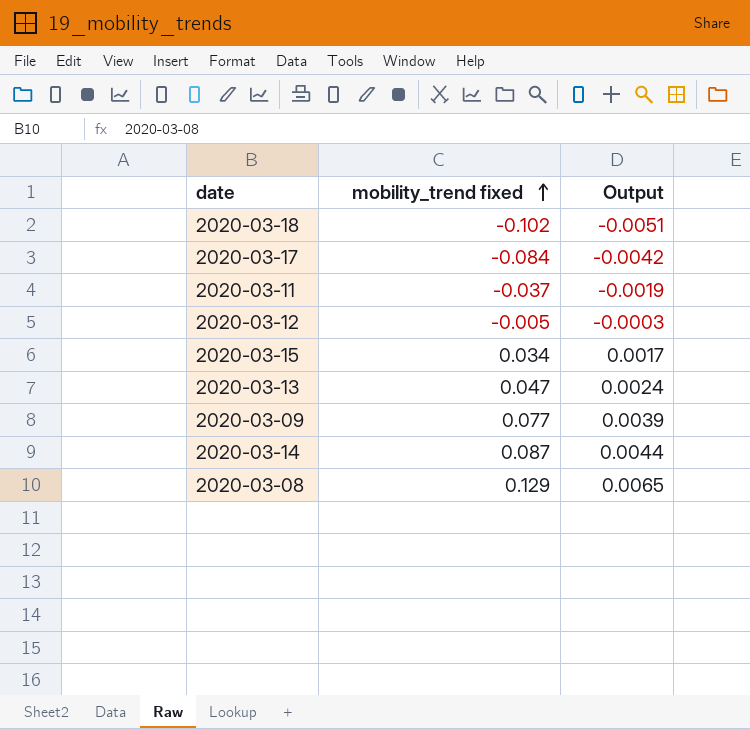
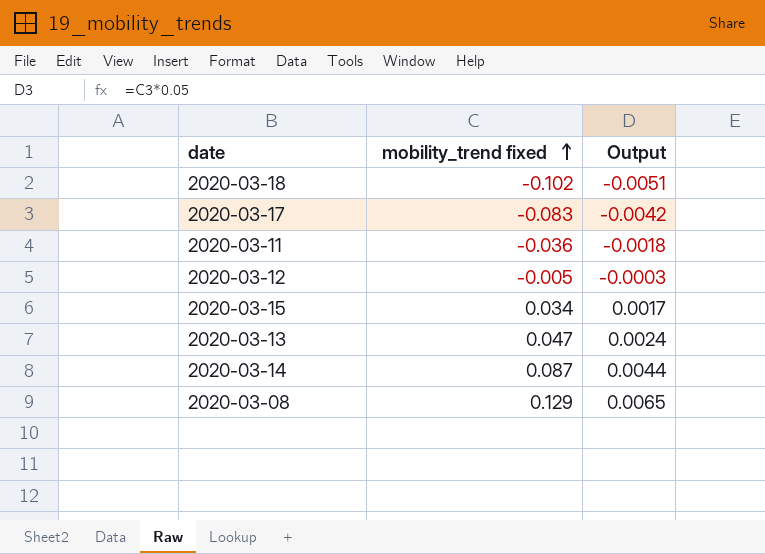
row 2020-03-09: 0.077 | 0.0039 -> none
2020-03-17 | mobility_trend fixed: -0.084 -> -0.083
2020-03-11 | mobility_trend fixed: -0.037 -> -0.036
2020-03-11 | Output: -0.0019 -> -0.0018

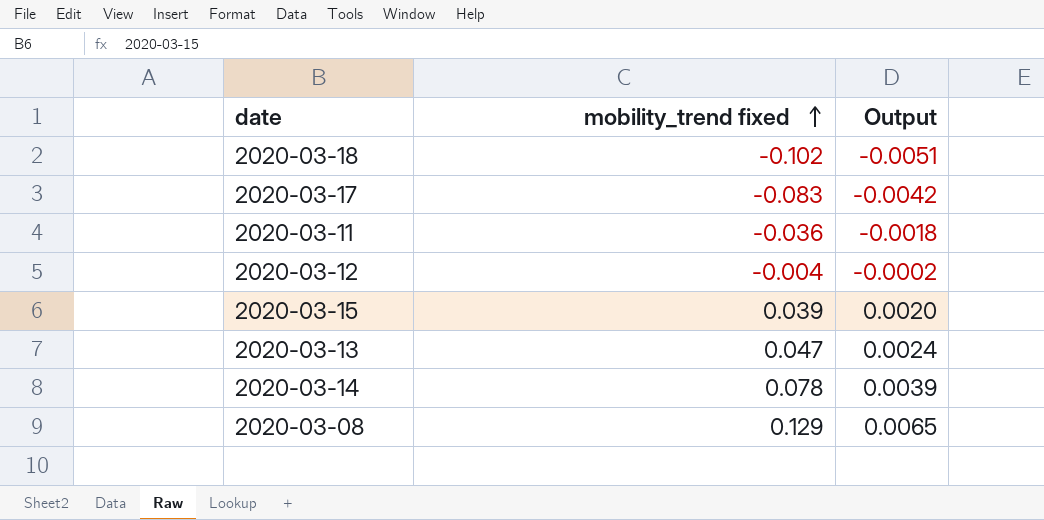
2020-03-12 | mobility_trend fixed: -0.005 -> -0.004
2020-03-12 | Output: -0.0003 -> -0.0002
2020-03-15 | mobility_trend fixed: 0.034 -> 0.039
2020-03-15 | Output: 0.0017 -> 0.0020
2020-03-14 | mobility_trend fixed: 0.087 -> 0.078
2020-03-14 | Output: 0.0044 -> 0.0039

